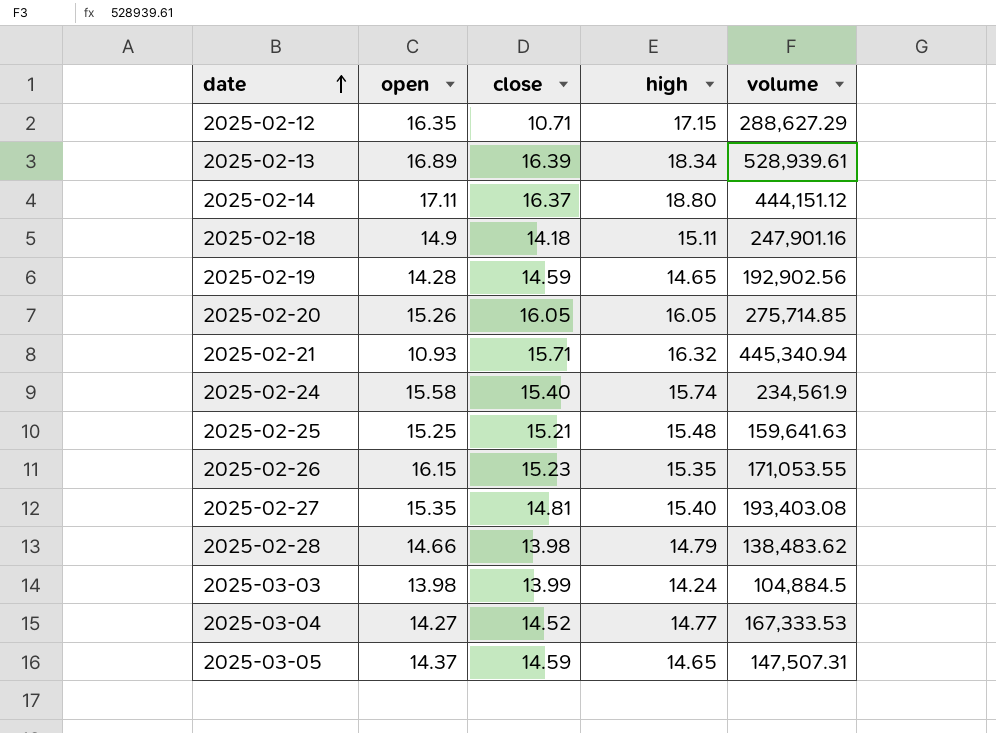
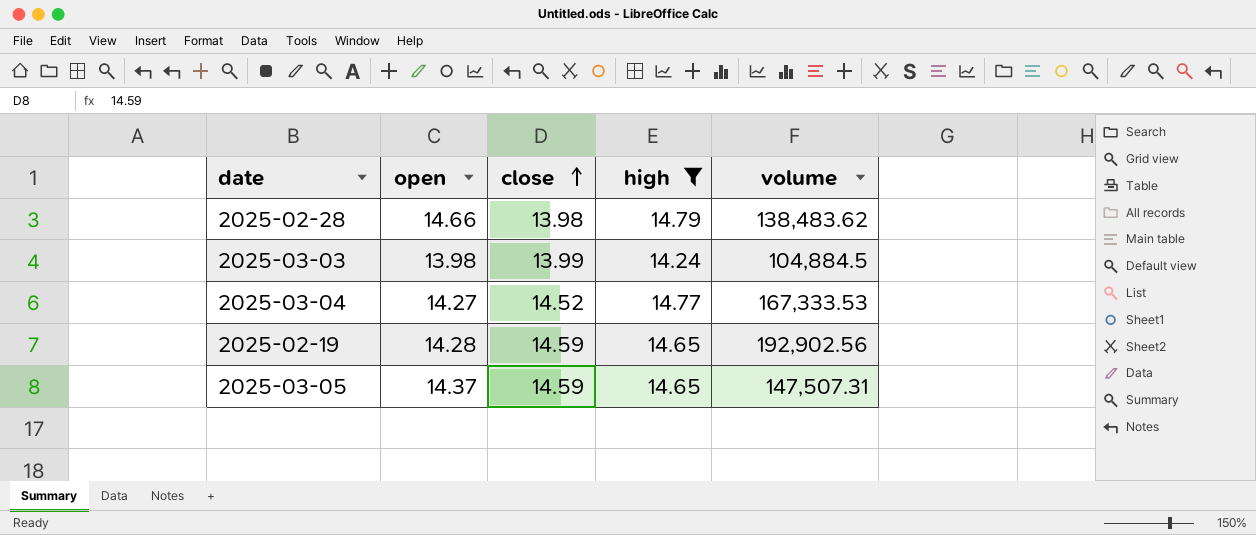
filter: none -> high <= 14.79
row order: date ascending -> close ascending

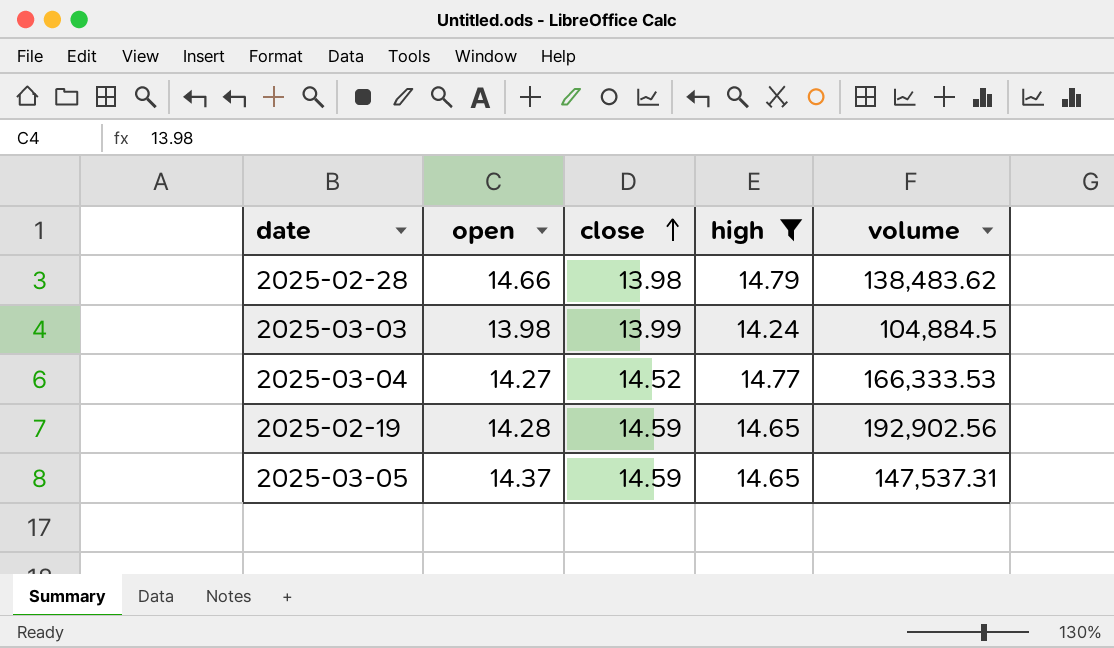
2025-03-04 | volume: 167,333.53 -> 166,333.53
2025-03-05 | volume: 147,507.31 -> 147,537.31

